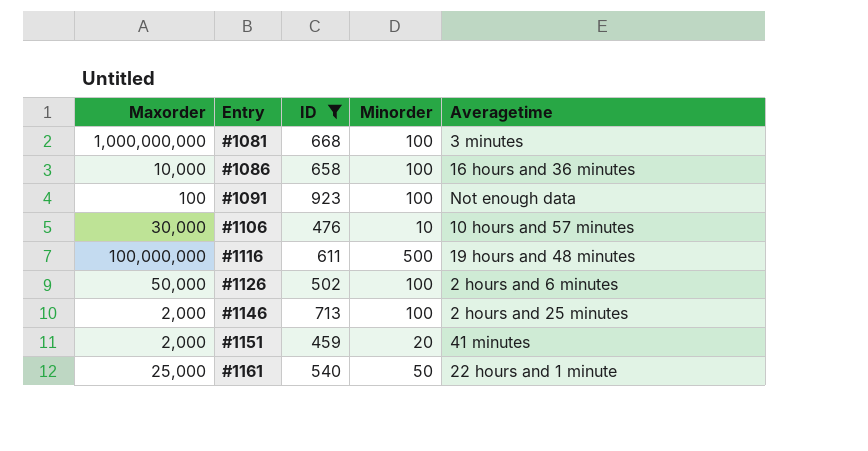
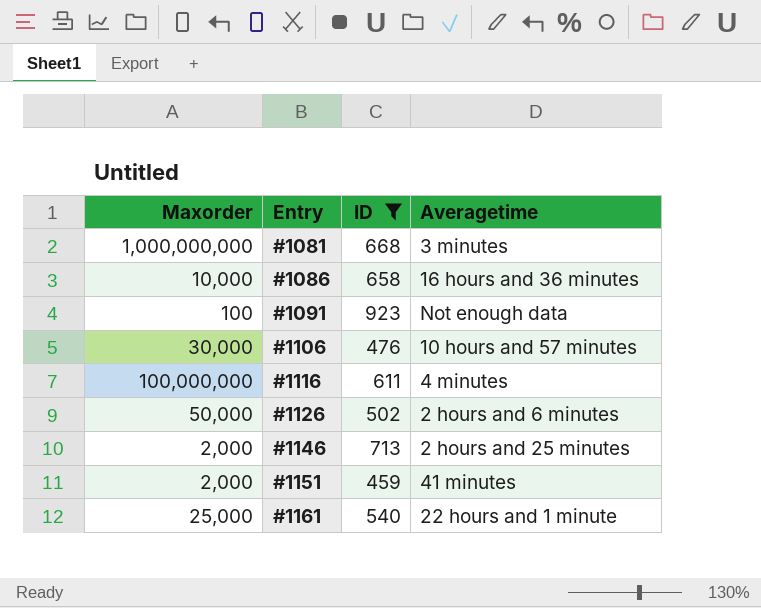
column Minorder | position: 4 -> none
#1116 | Averagetime: 19 hours and 48 minutes -> 4 minutes

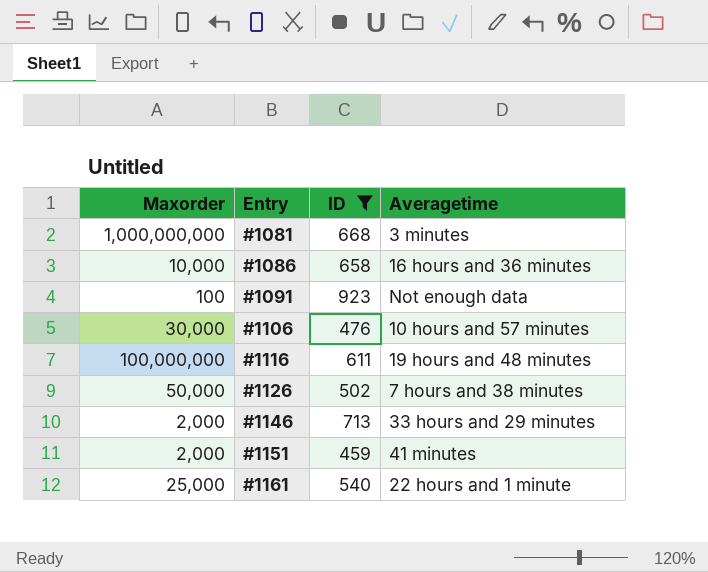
#1116 | Averagetime: 4 minutes -> 19 hours and 48 minutes
#1126 | Averagetime: 2 hours and 6 minutes -> 7 hours and 38 minutes
#1146 | Averagetime: 2 hours and 25 minutes -> 33 hours and 29 minutes

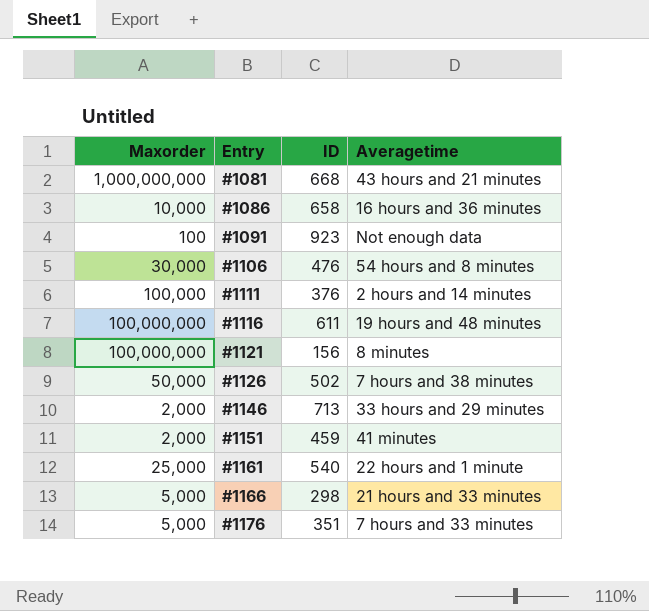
filter: ID >= 459 -> none
#1081 | Averagetime: 3 minutes -> 43 hours and 21 minutes
#1106 | Averagetime: 10 hours and 57 minutes -> 54 hours and 8 minutes

